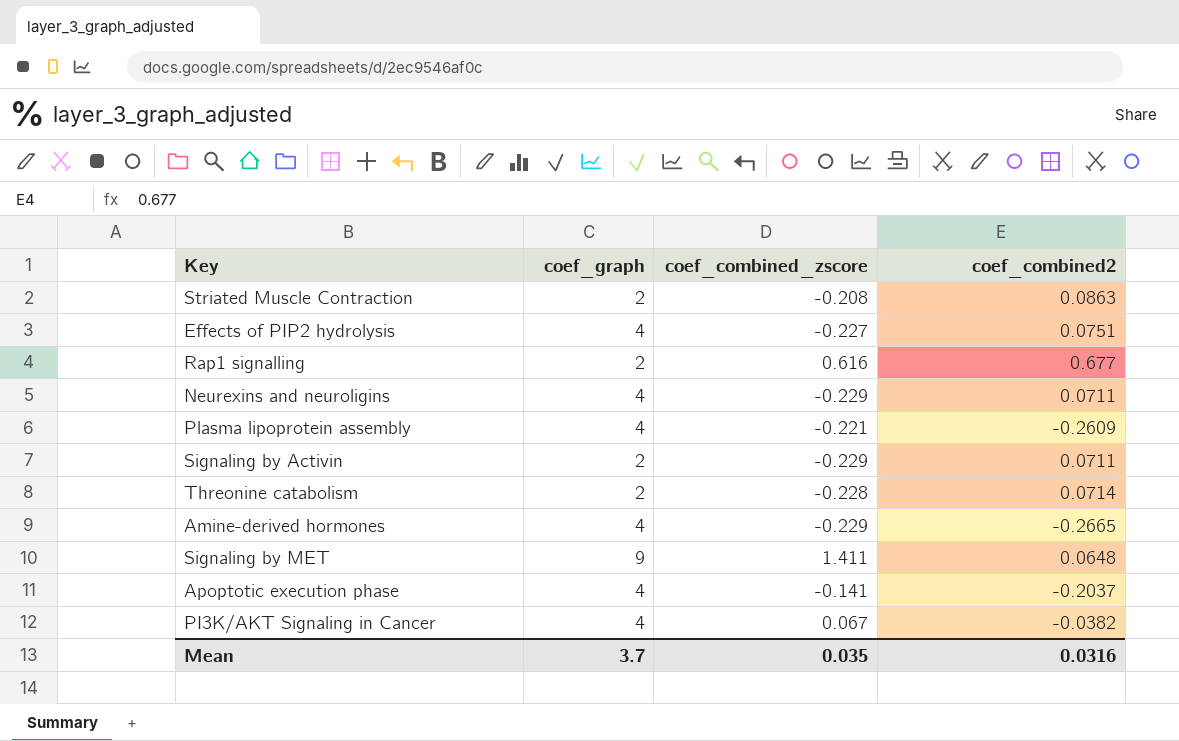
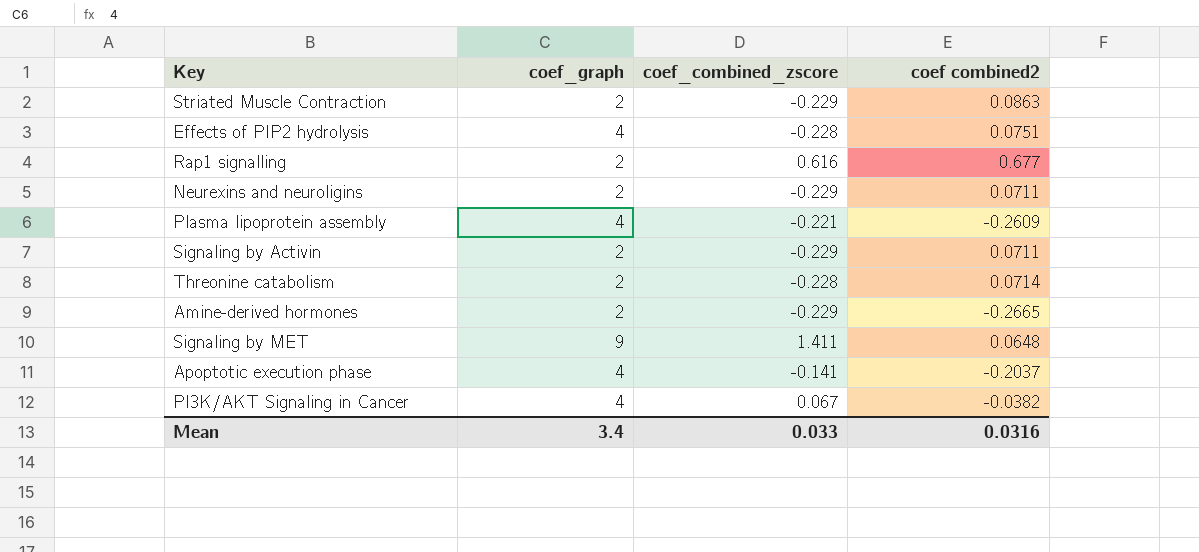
column name: coef_combined2 -> coef combined2
Striated Muscle Contraction | coef_combined_zscore: -0.208 -> -0.229
Effects of PIP2 hydrolysis | coef_combined_zscore: -0.227 -> -0.228
Neurexins and neuroligins | coef_graph: 4 -> 2
Amine-derived hormones | coef_graph: 4 -> 2
Mean | coef_graph: 3.7 -> 3.4
Mean | coef_combined_zscore: 0.035 -> 0.033

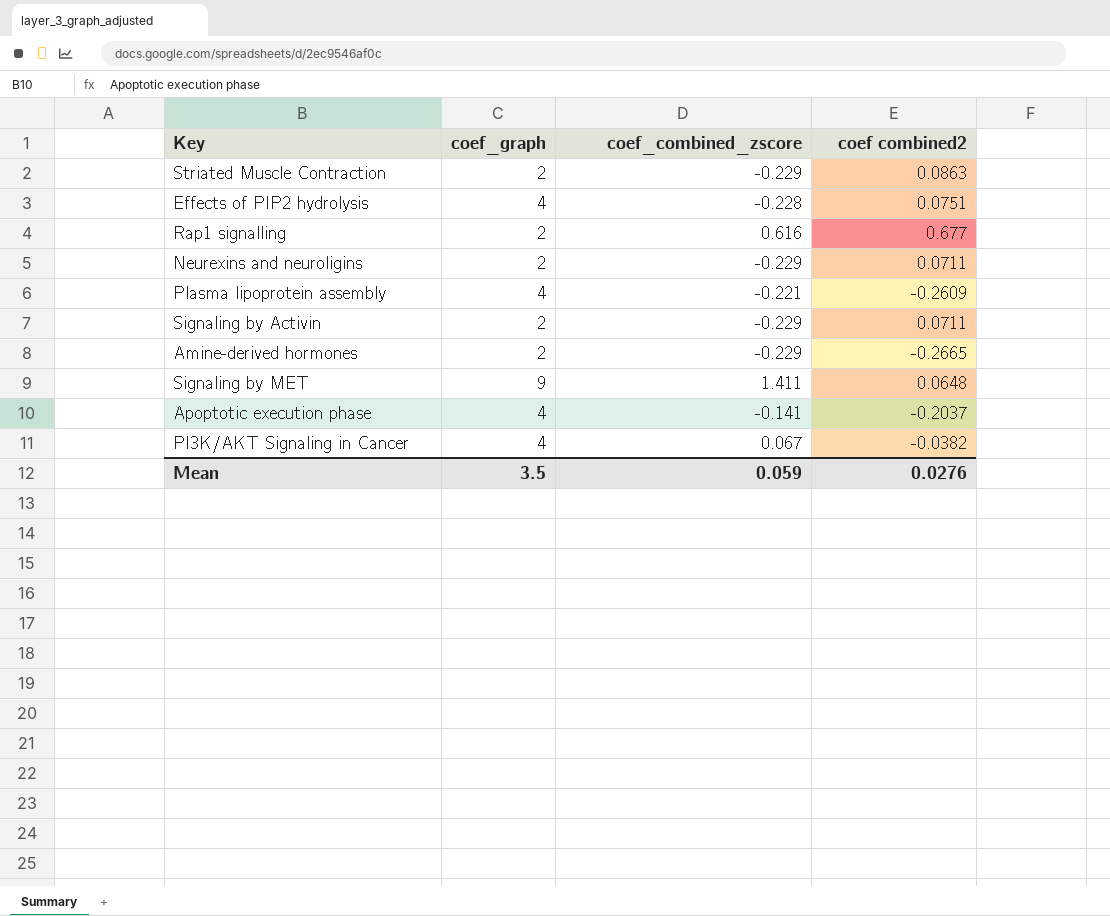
row Threonine catabolism: 2 | -0.228 | 0.0714 -> none
Mean | coef_graph: 3.4 -> 3.5
Mean | coef_combined_zscore: 0.033 -> 0.059
Mean | coef combined2: 0.0316 -> 0.0276

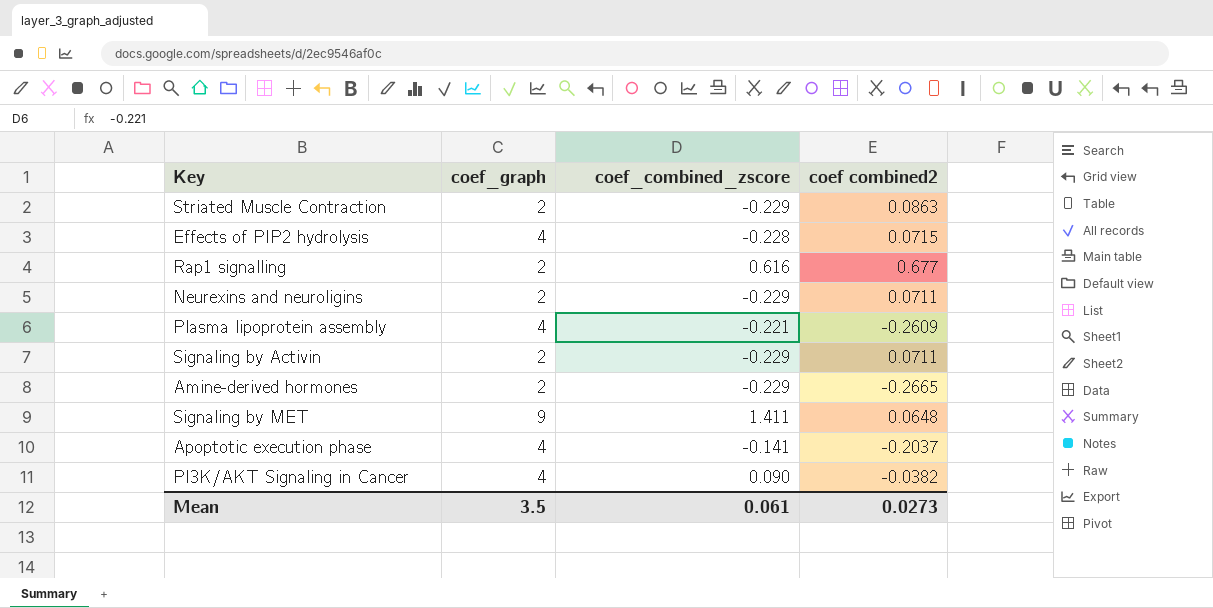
Effects of PIP2 hydrolysis | coef combined2: 0.0751 -> 0.0715
PI3K/AKT Signaling in Cancer | coef_combined_zscore: 0.067 -> 0.090
Mean | coef_combined_zscore: 0.059 -> 0.061
Mean | coef combined2: 0.0276 -> 0.0273

